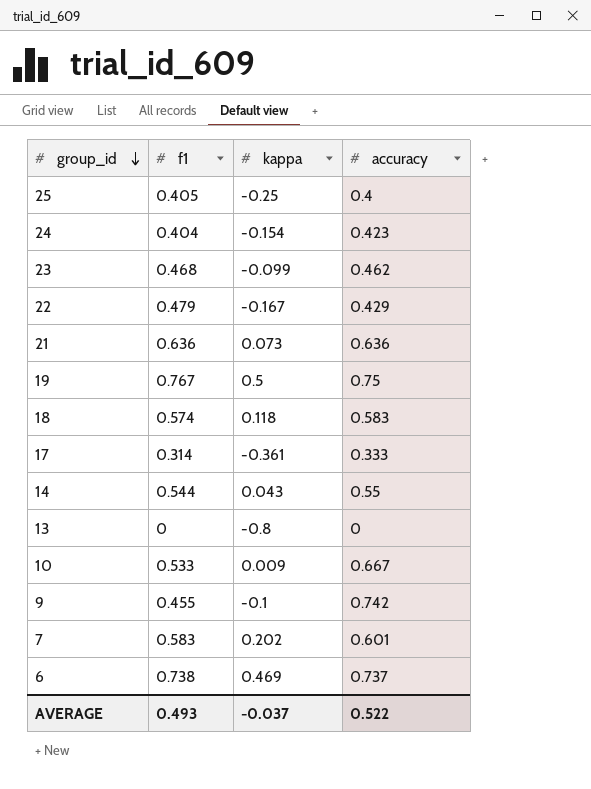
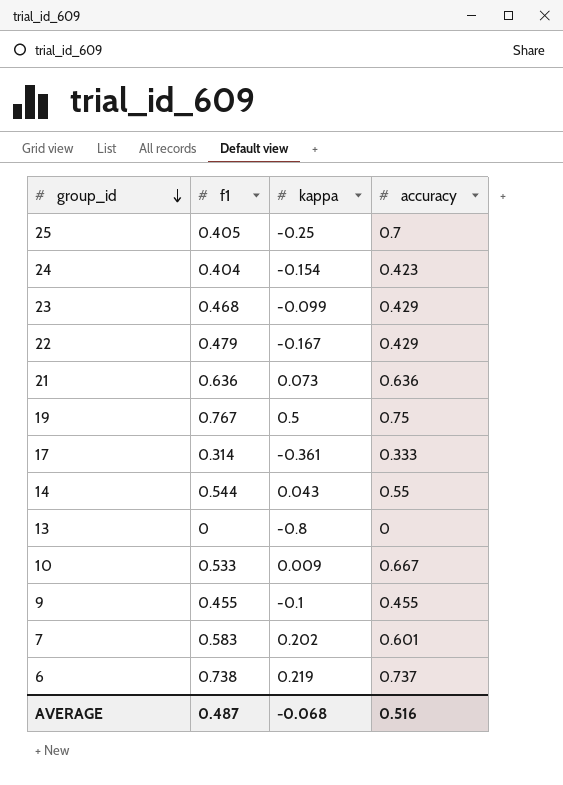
row 18: 0.574 | 0.118 | 0.583 -> none
25 | accuracy: 0.4 -> 0.7
23 | accuracy: 0.462 -> 0.429
9 | accuracy: 0.742 -> 0.455
6 | kappa: 0.469 -> 0.219
AVERAGE | f1: 0.493 -> 0.487
AVERAGE | kappa: -0.037 -> -0.068
AVERAGE | accuracy: 0.522 -> 0.516

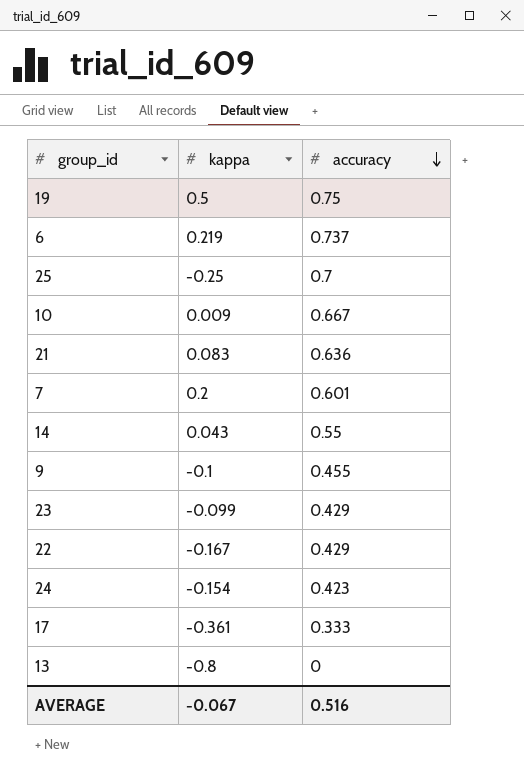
row order: group_id descending -> accuracy descending
column f1 | position: 2 -> none
21 | kappa: 0.073 -> 0.083
7 | kappa: 0.202 -> 0.2
AVERAGE | kappa: -0.068 -> -0.067

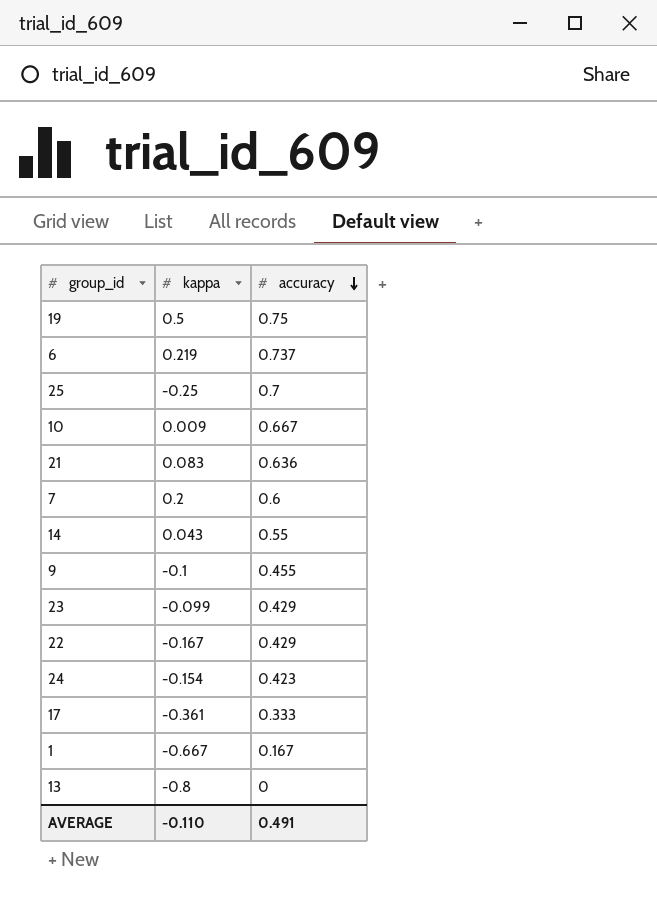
7 | accuracy: 0.601 -> 0.6
row 1: none -> -0.667 | 0.167
AVERAGE | kappa: -0.067 -> -0.110
AVERAGE | accuracy: 0.516 -> 0.491

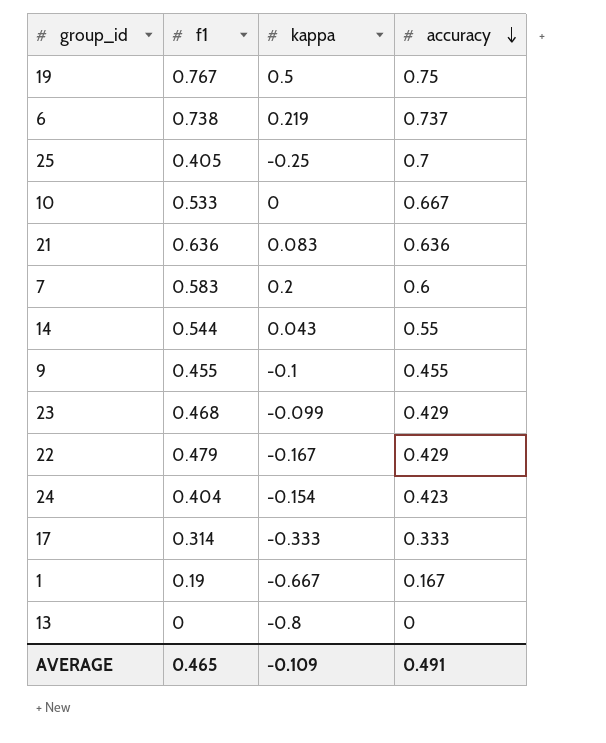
column f1 | position: none -> 2
10 | kappa: 0.009 -> 0
17 | kappa: -0.361 -> -0.333
AVERAGE | kappa: -0.110 -> -0.109

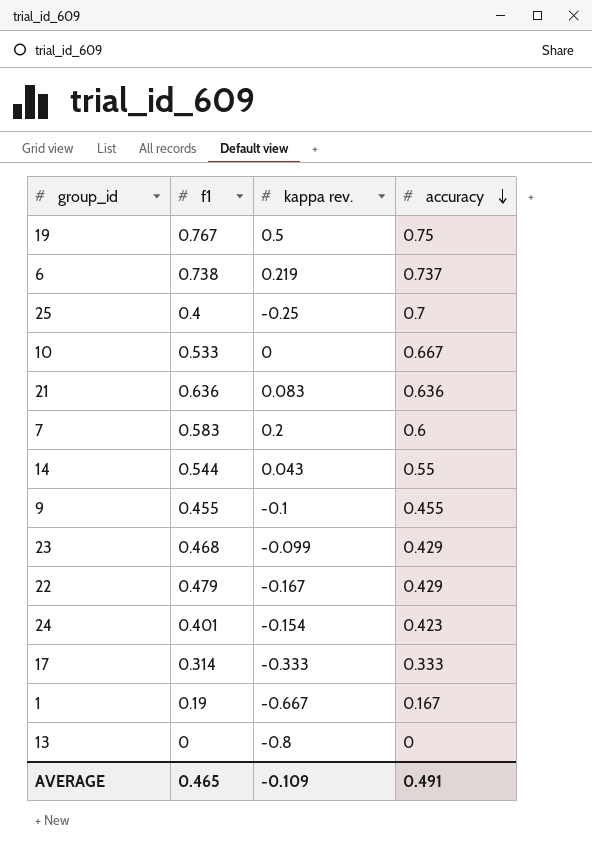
column name: kappa -> kappa rev.
25 | f1: 0.405 -> 0.4
24 | f1: 0.404 -> 0.401

